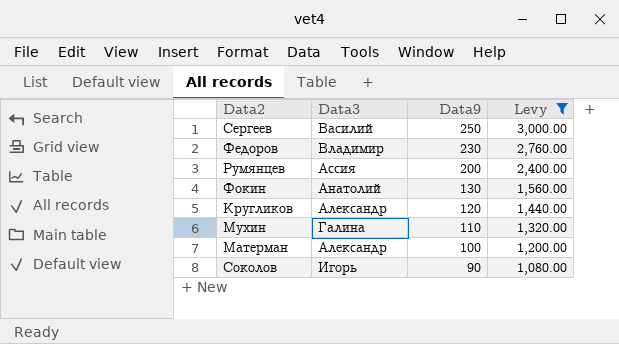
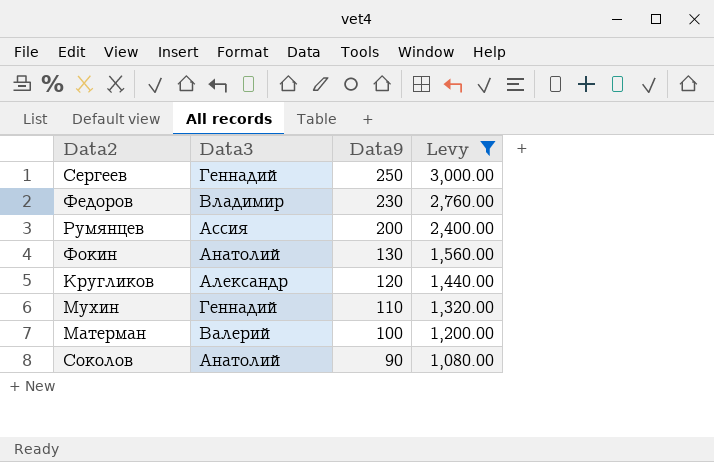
Сергеев | Data3: Василий -> Геннадий
Мухин | Data3: Галина -> Геннадий
Матерман | Data3: Александр -> Валерий
Соколов | Data3: Игорь -> Анатолий

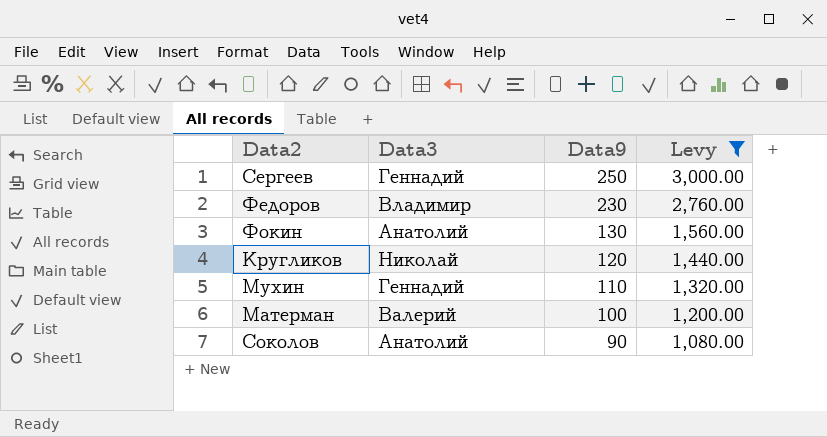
row Румянцев: Ассия | 200 | 2,400.00 -> none
Кругликов | Data3: Александр -> Николай

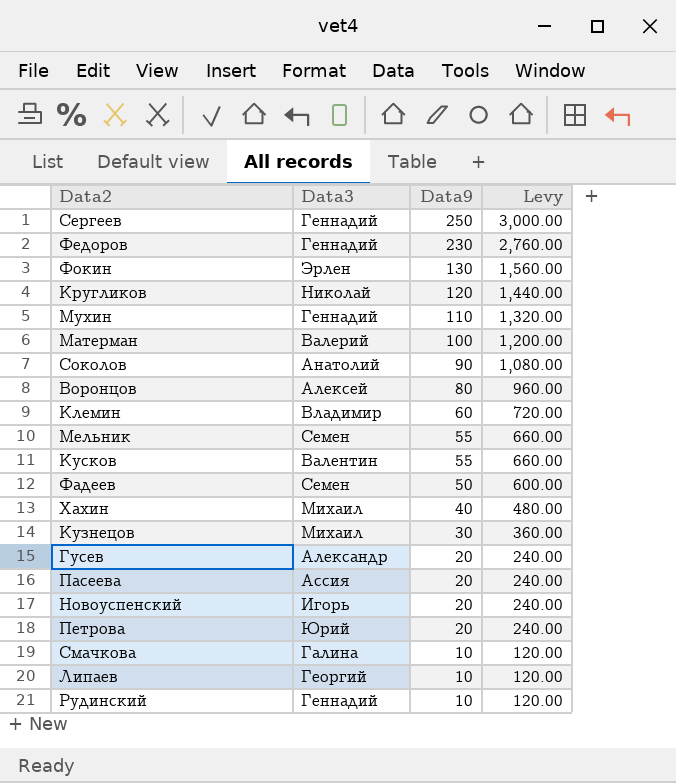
filter: Levy >= 1,080.00 -> none
Федоров | Data3: Владимир -> Геннадий
Фокин | Data3: Анатолий -> Эрлен

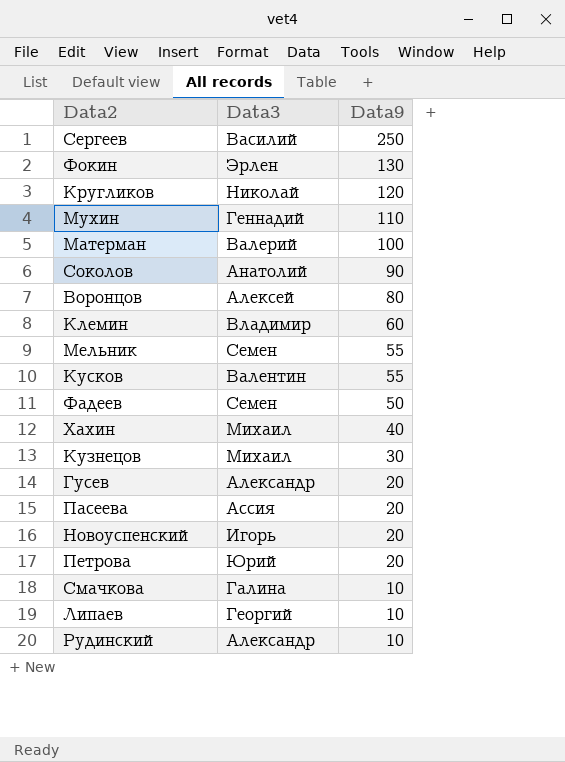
column Levy | formula: [Data9] * 12 -> none
row Федоров: Геннадий | 230 | 2,760.00 -> none
Сергеев | Data3: Геннадий -> Василий
Рудинский | Data3: Геннадий -> Александр

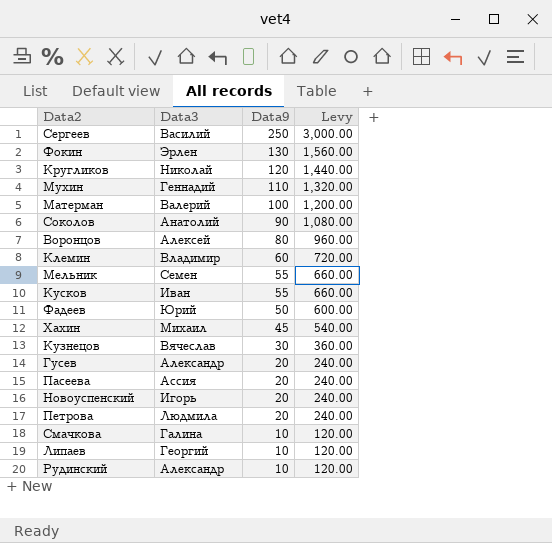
column Levy | formula: none -> [Data9] * 12
Кусков | Data3: Валентин -> Иван
Фадеев | Data3: Семен -> Юрий
Хахин | Data9: 40 -> 45
Кузнецов | Data3: Михаил -> Вячеслав
Петрова | Data3: Юрий -> Людмила

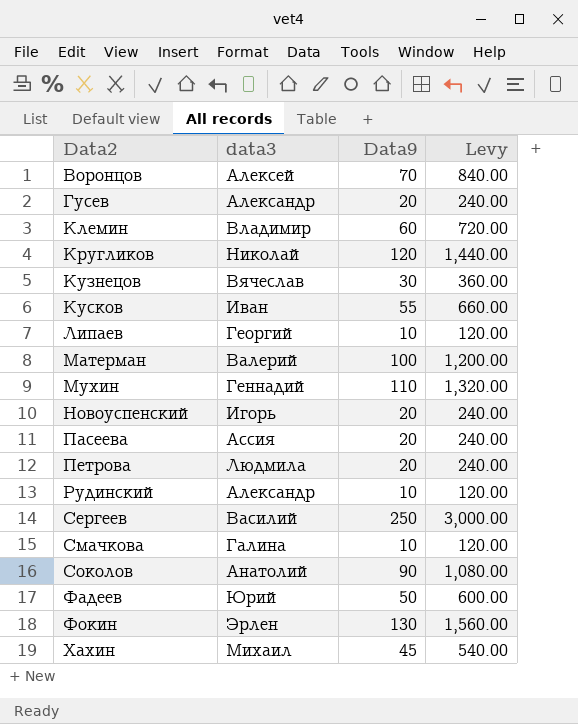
row order: Data9 descending -> Data2 ascending
column name: Data3 -> data3
row Мельник: Семен | 55 | 660.00 -> none
Воронцов | Data9: 80 -> 70
Воронцов | Levy: 960.00 -> 840.00

